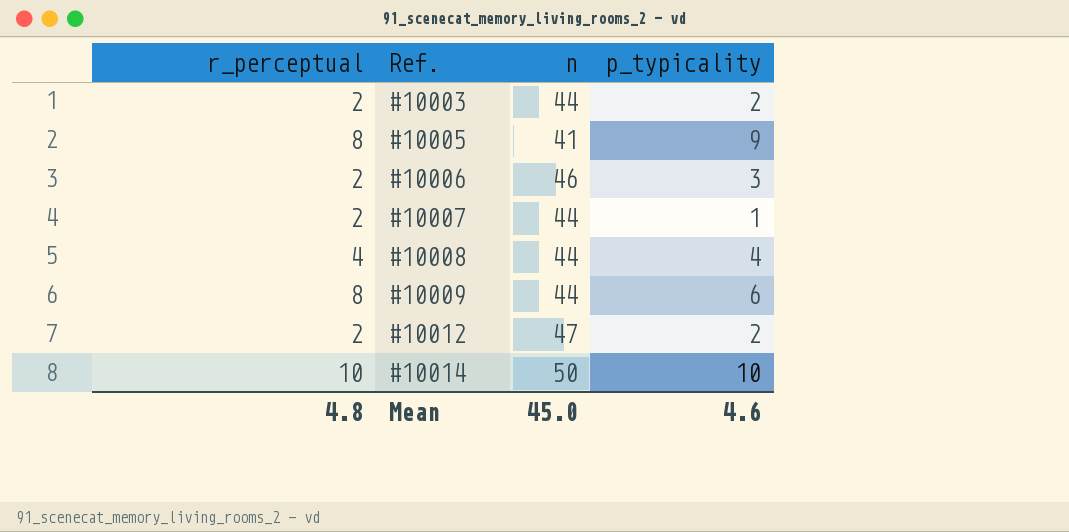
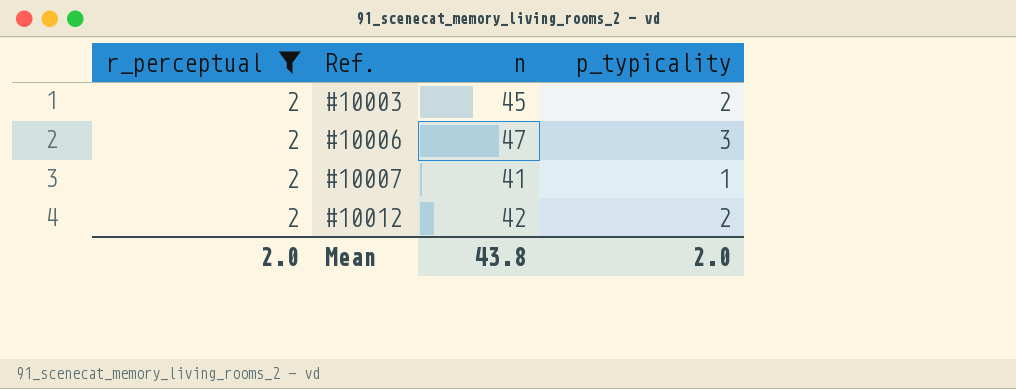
filter: none -> r_perceptual = 2
#10003 | n: 44 -> 45
#10006 | n: 46 -> 47
#10007 | n: 44 -> 41
#10012 | n: 47 -> 42
Mean | r_perceptual: 4.8 -> 2.0
Mean | n: 45.0 -> 43.8
Mean | p_typicality: 4.6 -> 2.0

